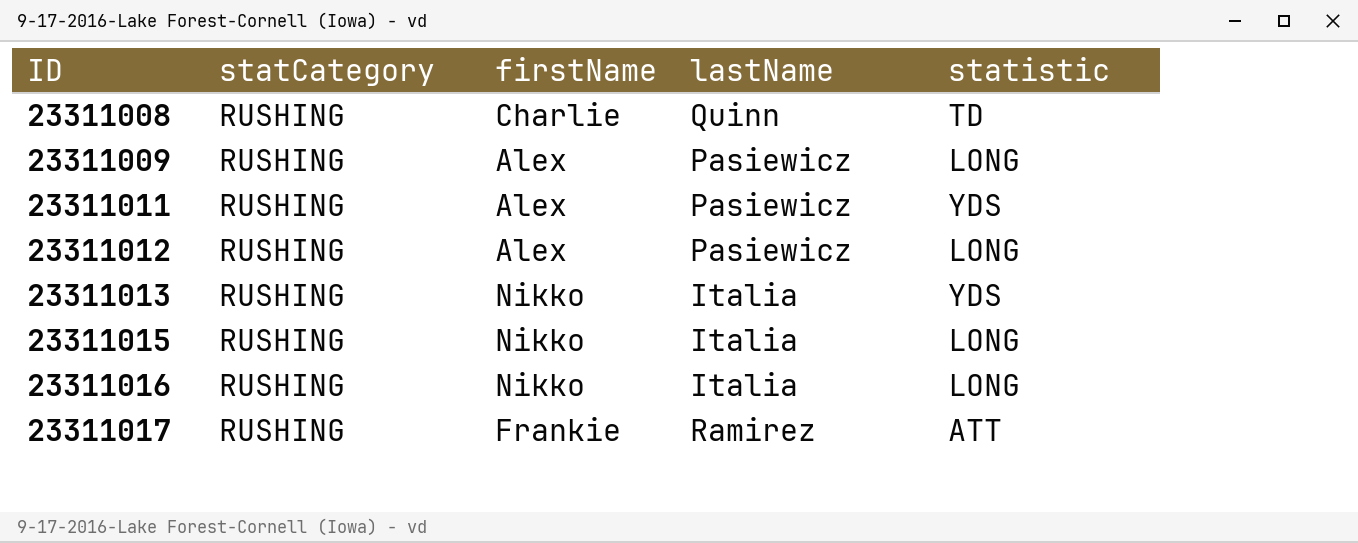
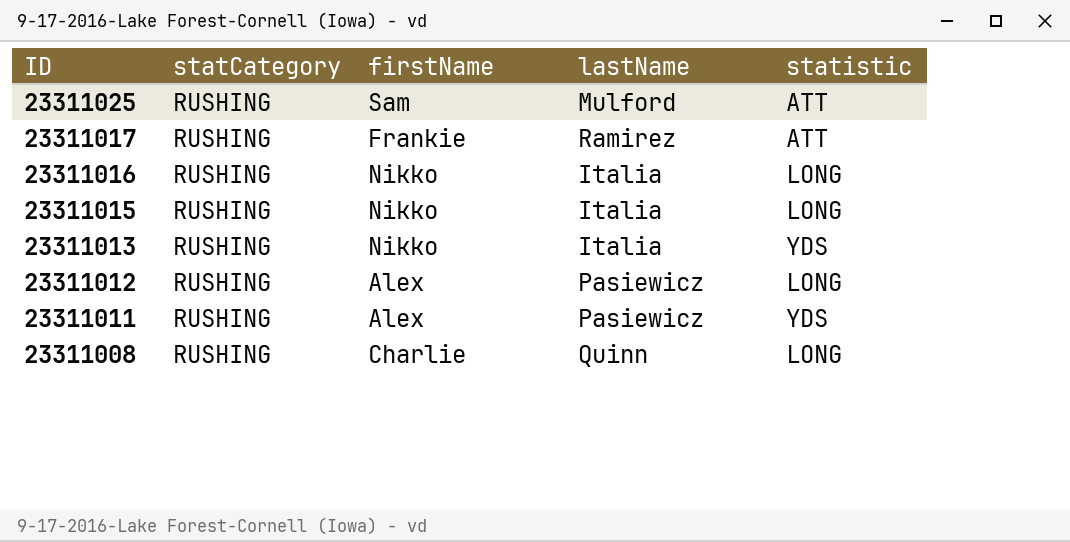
row order: ID ascending -> ID descending
row 23311009: RUSHING | Alex | Pasiewicz | LONG -> none
row 23311025: none -> RUSHING | Sam | Mulford | ATT
23311008 | statistic: TD -> LONG

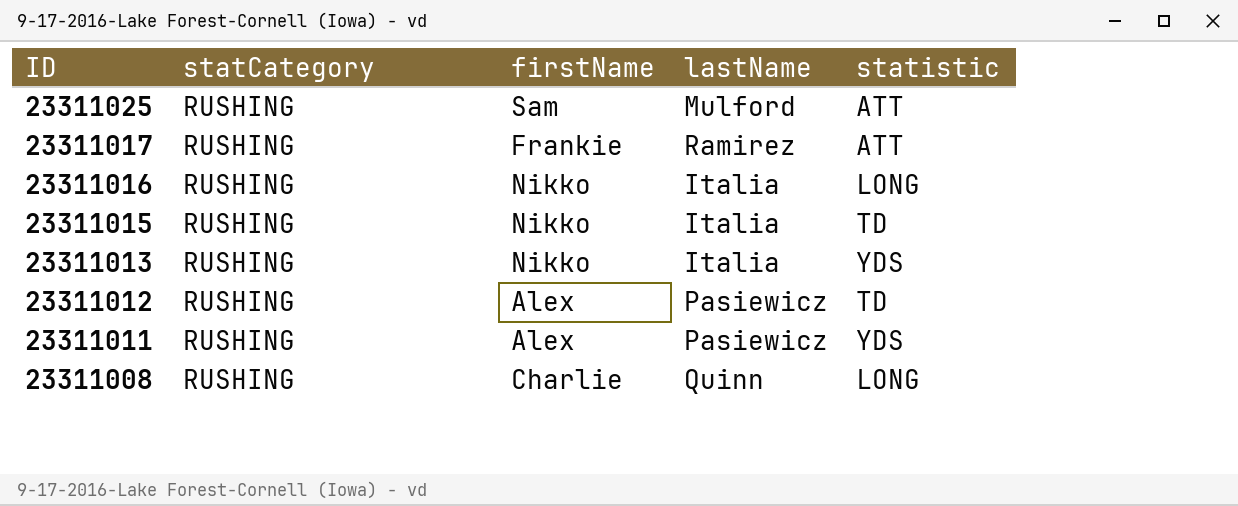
23311015 | statistic: LONG -> TD
23311012 | statistic: LONG -> TD

